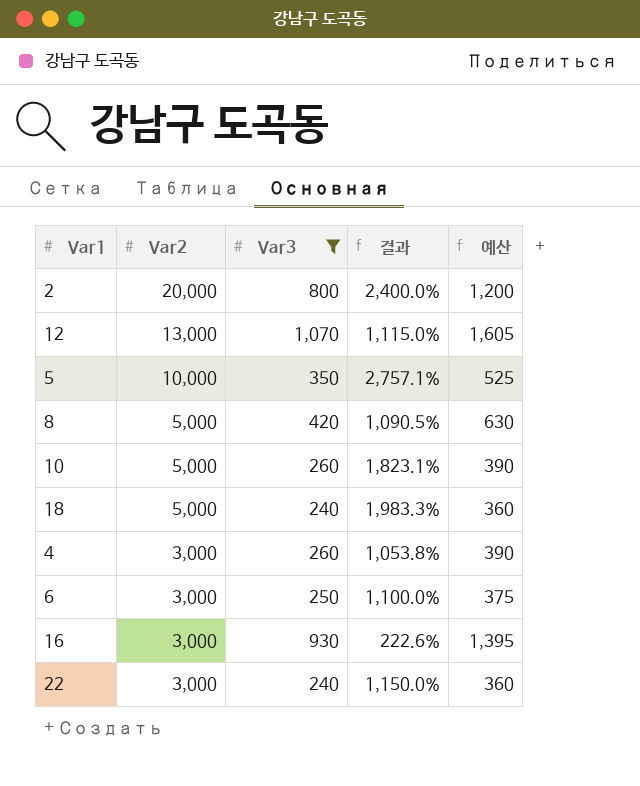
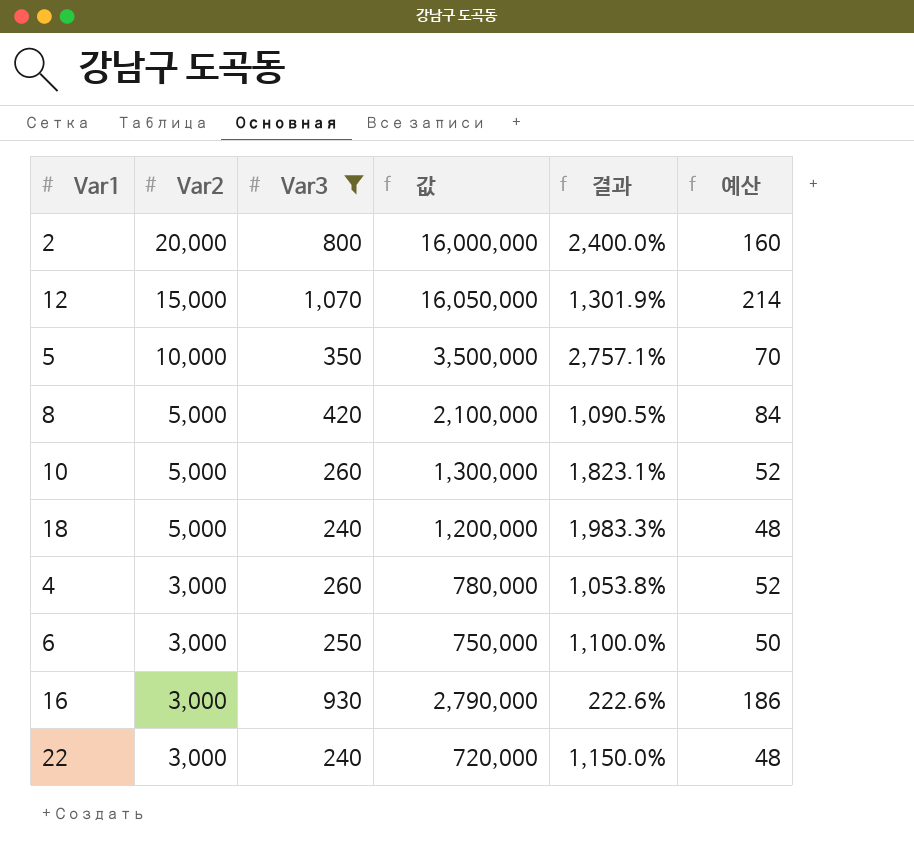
column 값 | formula: none -> [Var2] * [Var3]
column 예산 | formula: [Var3] * 1.5 -> [Var3] * 0.2
12 | Var2: 13,000 -> 15,000
12 | 결과: 1,115.0% -> 1,301.9%

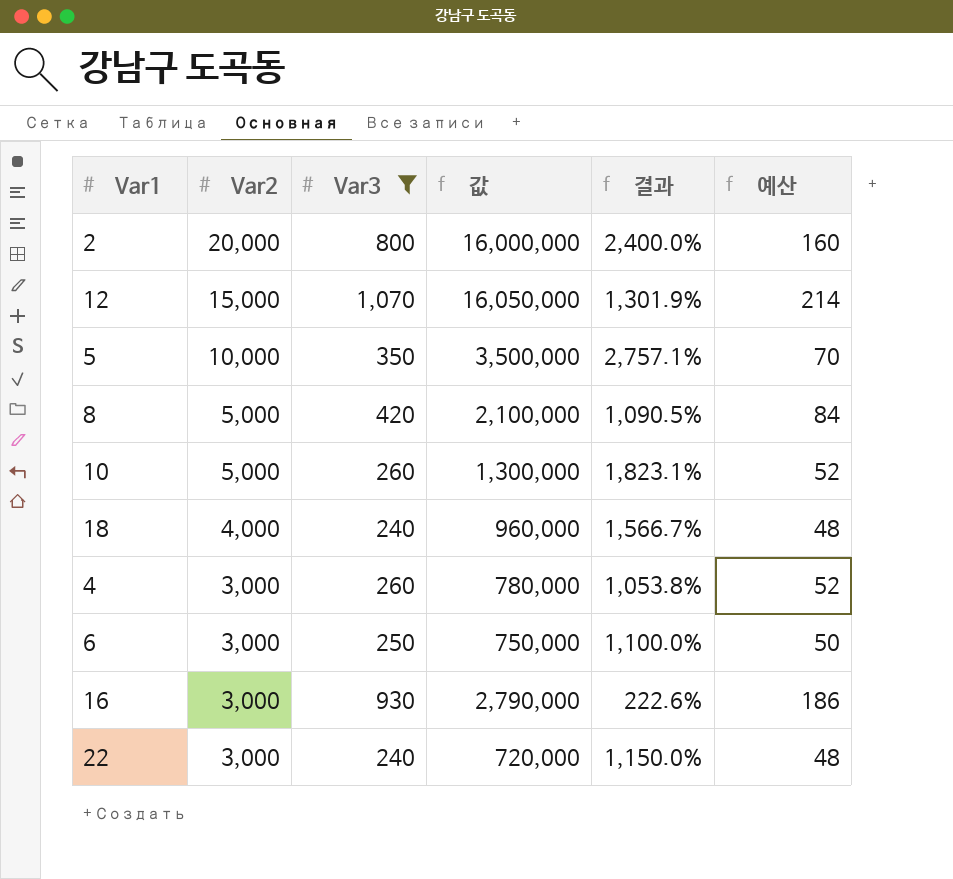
18 | Var2: 5,000 -> 4,000
18 | 값: 1,200,000 -> 960,000
18 | 결과: 1,983.3% -> 1,566.7%

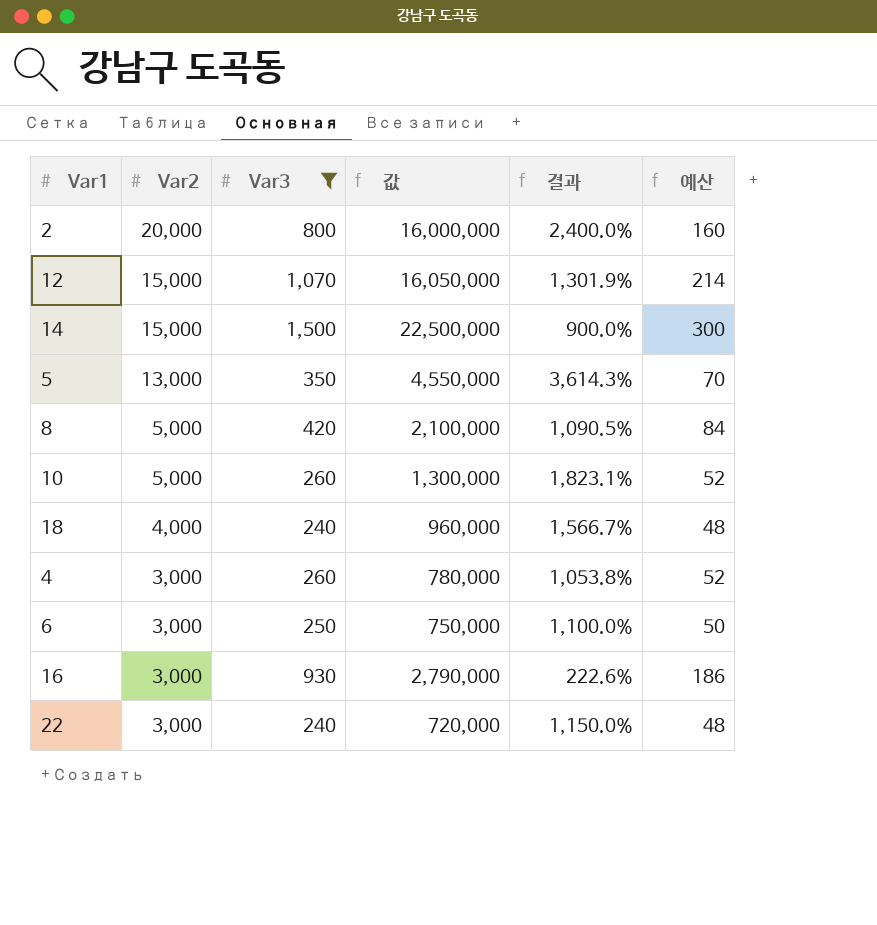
row 14: none -> 15,000 | 1,500 | 22,500,000 | 900.0% | 300
5 | Var2: 10,000 -> 13,000
5 | 값: 3,500,000 -> 4,550,000
5 | 결과: 2,757.1% -> 3,614.3%

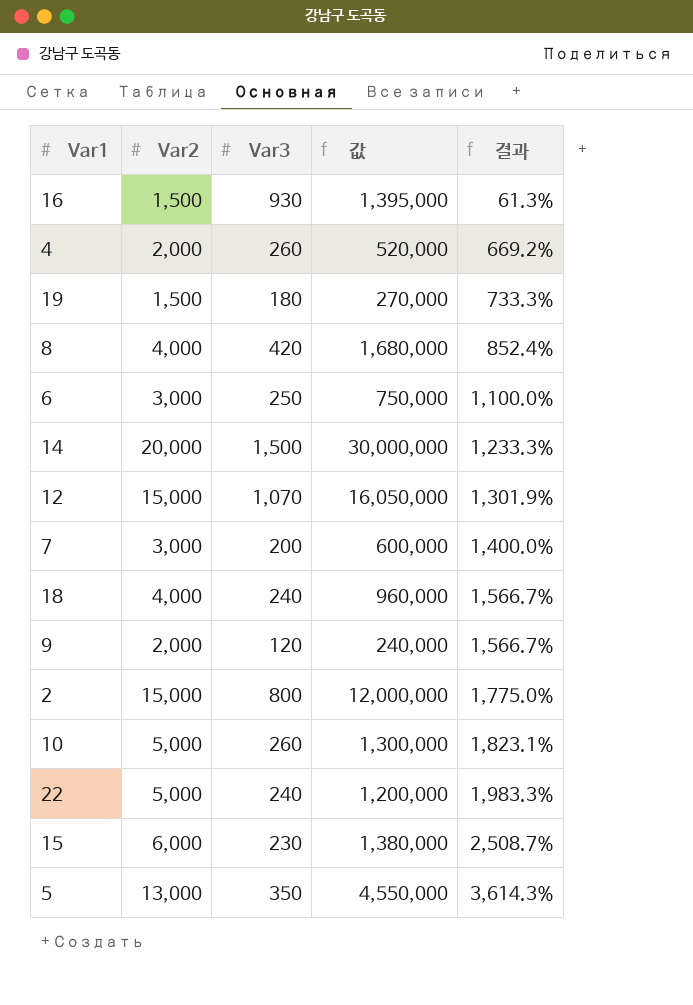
filter: Var3 >= 240 -> none
row order: Var2 descending -> 결과 ascending
column 예산 | formula: [Var3] * 0.2 -> none
16 | Var2: 3,000 -> 1,500
16 | 값: 2,790,000 -> 1,395,000
16 | 결과: 222.6% -> 61.3%
4 | Var2: 3,000 -> 2,000
4 | 값: 780,000 -> 520,000
4 | 결과: 1,053.8% -> 669.2%
8 | Var2: 5,000 -> 4,000
8 | 값: 2,100,000 -> 1,680,000
8 | 결과: 1,090.5% -> 852.4%
14 | Var2: 15,000 -> 20,000
14 | 값: 22,500,000 -> 30,000,000
14 | 결과: 900.0% -> 1,233.3%
2 | Var2: 20,000 -> 15,000
2 | 값: 16,000,000 -> 12,000,000
2 | 결과: 2,400.0% -> 1,775.0%
22 | Var2: 3,000 -> 5,000
22 | 값: 720,000 -> 1,200,000
22 | 결과: 1,150.0% -> 1,983.3%

